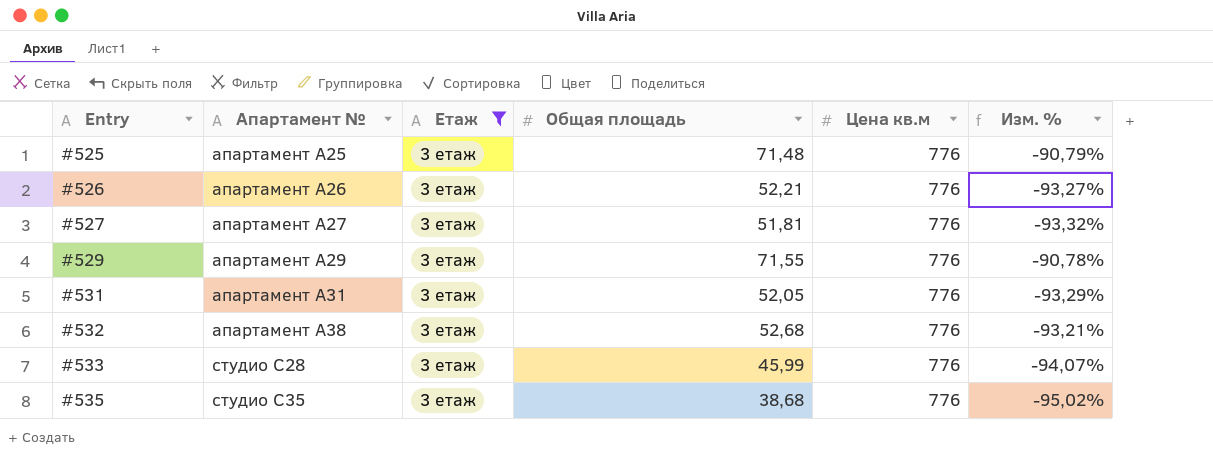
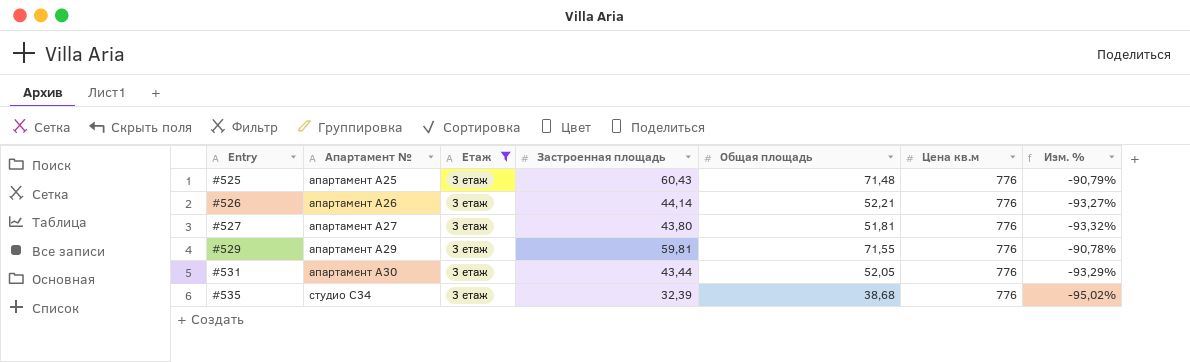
column Застроенная площадь | position: none -> 4
row #532: апартамент А38 | 3 етаж | 52,68 | 776 | -93,21% -> none
row #533: студио С28 | 3 етаж | 45,99 | 776 | -94,07% -> none
#531 | Апартамент №: апартамент А31 -> апартамент А30
#535 | Апартамент №: студио С35 -> студио С34

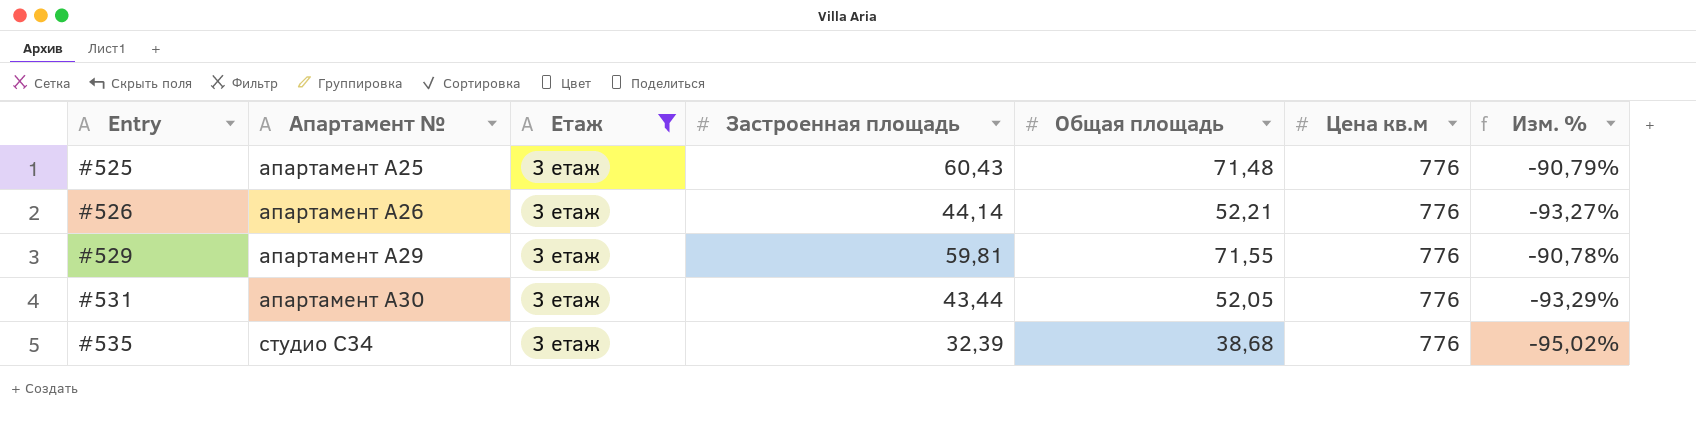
row #527: апартамент А27 | 3 етаж | 43,80 | 51,81 | 776 | -93,32% -> none

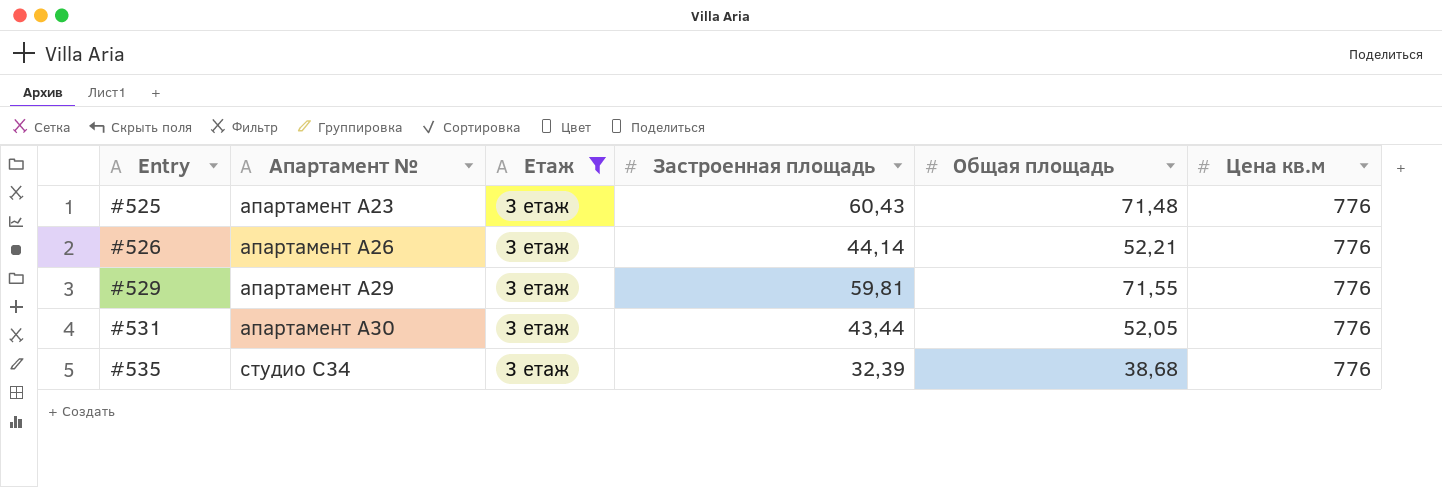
column Изм. % | formula: ([Общая площадь] - [Цена кв.м]) / [Цена кв.м] -> none
#525 | Апартамент №: апартамент А25 -> апартамент А23

